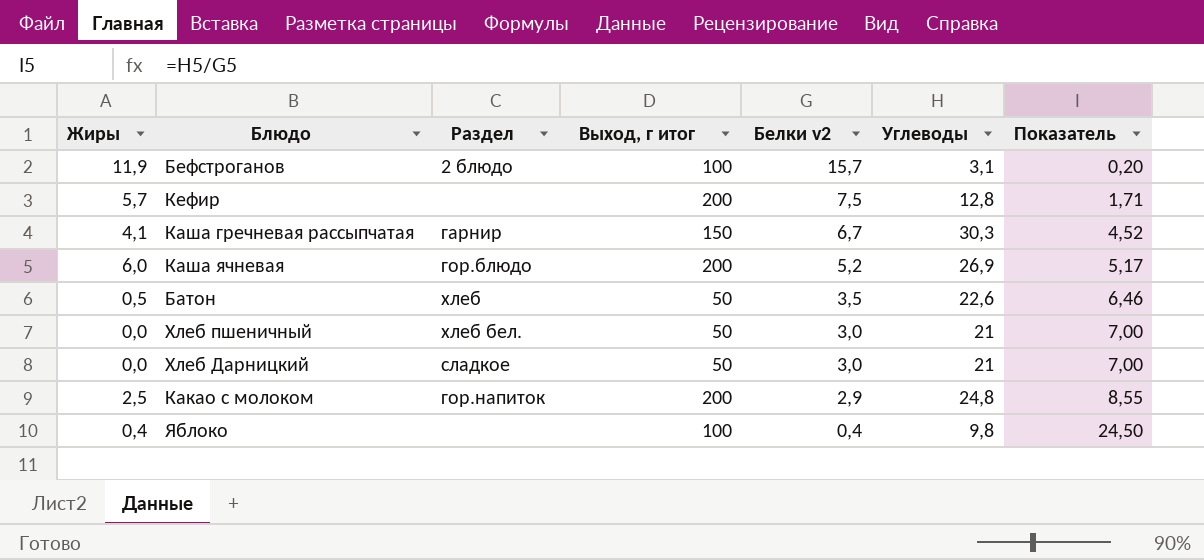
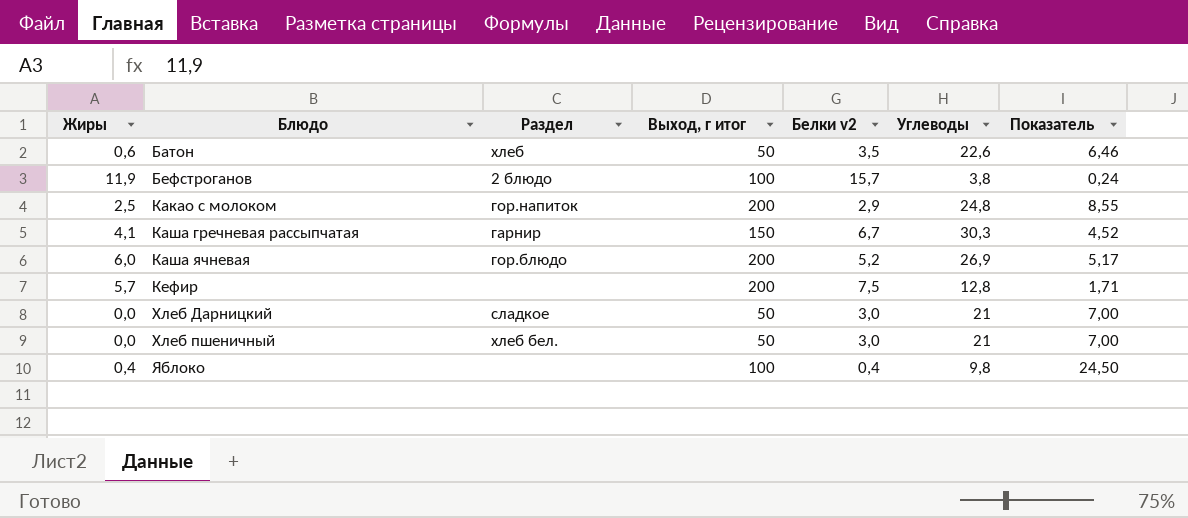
row order: Белки v2 descending -> Блюдо ascending
Батон | Жиры: 0,5 -> 0,6
Бефстроганов | Углеводы: 3,1 -> 3,8
Бефстроганов | Показатель: 0,20 -> 0,24

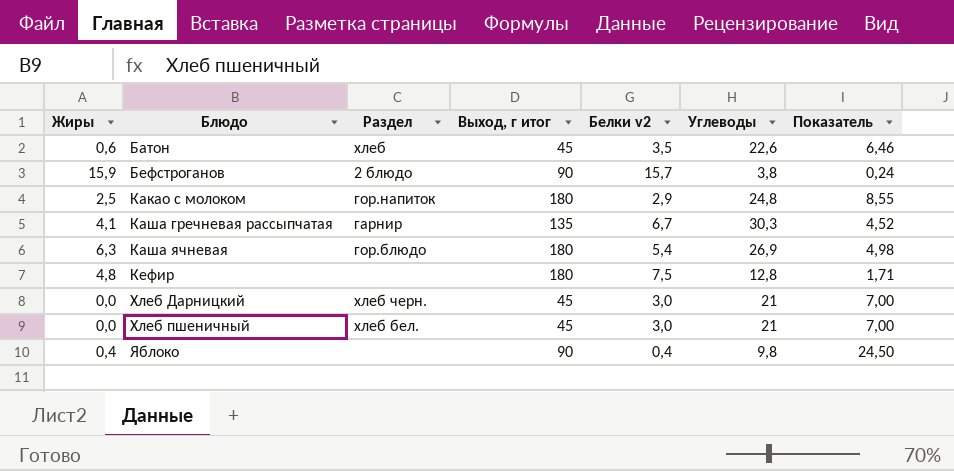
Батон | Выход, г итог: 50 -> 45
Бефстроганов | Жиры: 11,9 -> 15,9
Бефстроганов | Выход, г итог: 100 -> 90
Какао с молоком | Выход, г итог: 200 -> 180
Каша гречневая рассыпчатая | Выход, г итог: 150 -> 135
Каша ячневая | Жиры: 6,0 -> 6,3
Каша ячневая | Выход, г итог: 200 -> 180
Каша ячневая | Белки v2: 5,2 -> 5,4
Каша ячневая | Показатель: 5,17 -> 4,98
Кефир | Жиры: 5,7 -> 4,8
Кефир | Выход, г итог: 200 -> 180
Хлеб Дарницкий | Раздел: сладкое -> хлеб черн.
Хлеб Дарницкий | Выход, г итог: 50 -> 45
Хлеб пшеничный | Выход, г итог: 50 -> 45
Яблоко | Выход, г итог: 100 -> 90

